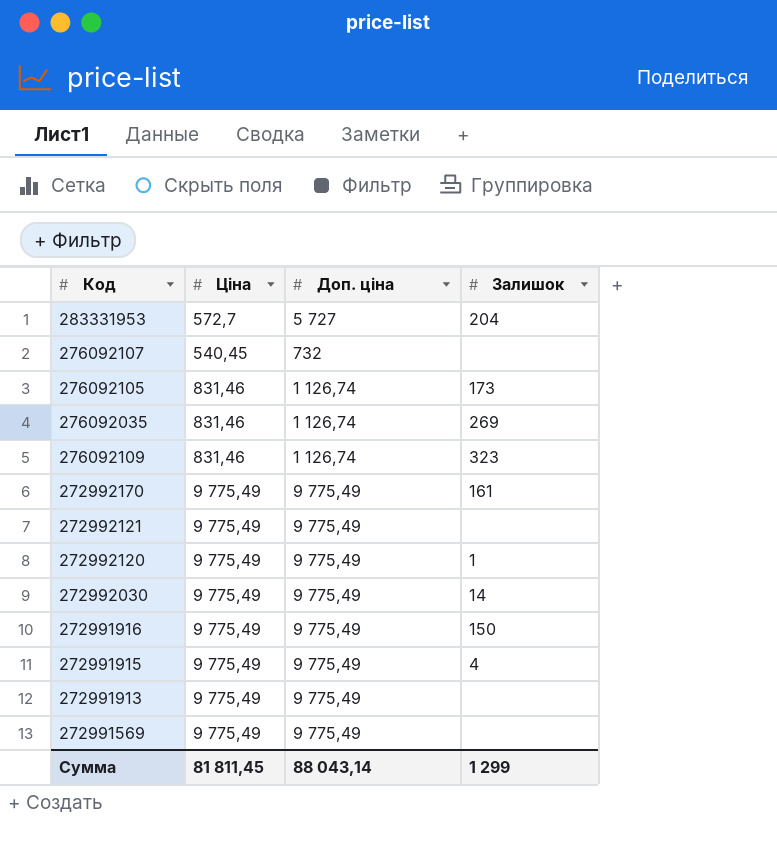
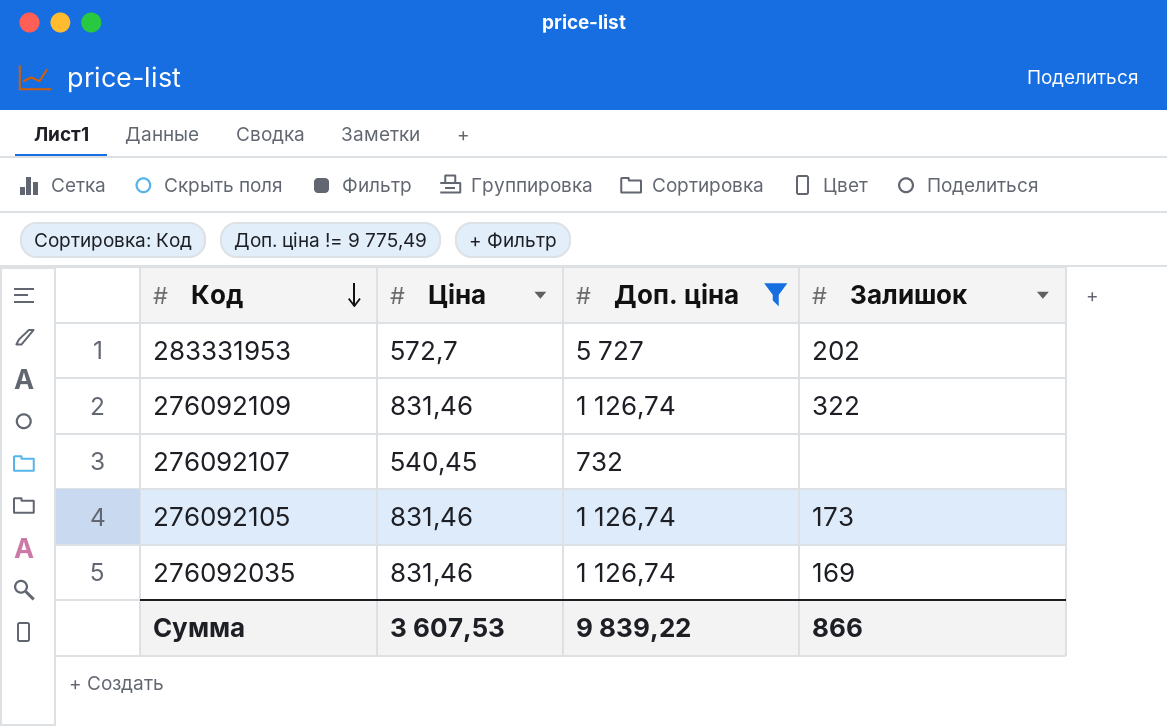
filter: none -> Доп. ціна != 9 775,49
row order: none -> Код descending
283331953 | Залишок: 204 -> 202
276092109 | Залишок: 323 -> 322
276092035 | Залишок: 269 -> 169
Сумма | Ціна: 81 811,45 -> 3 607,53
Сумма | Доп. ціна: 88 043,14 -> 9 839,22
Сумма | Залишок: 1 299 -> 866

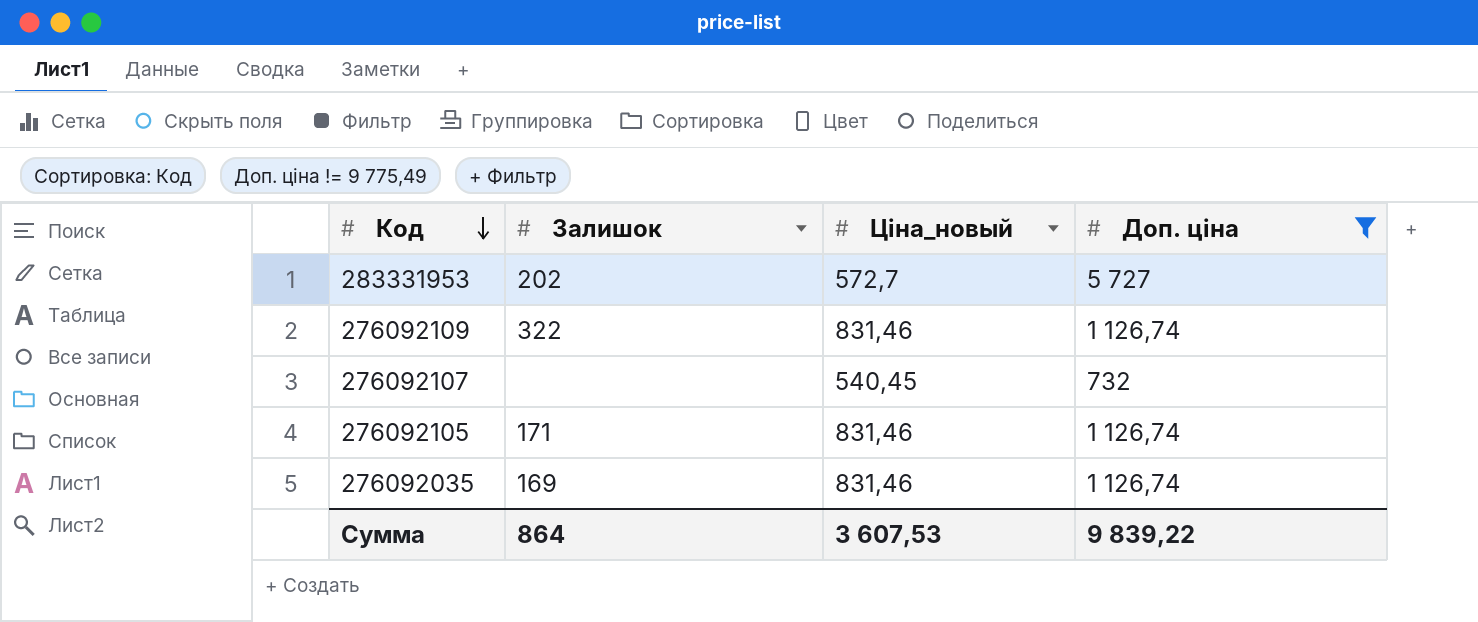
column Залишок | position: 4 -> 2
column name: Ціна -> Ціна_новый
276092105 | Залишок: 173 -> 171
Сумма | Залишок: 866 -> 864

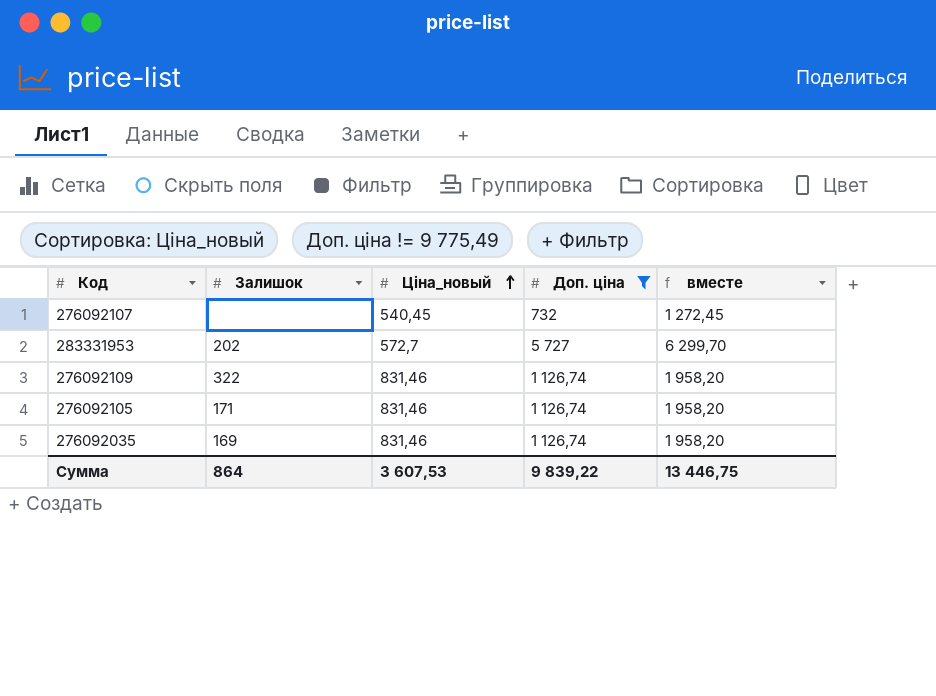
row order: Код descending -> Ціна_новый ascending
column вместе | formula: none -> [Ціна_новый] + [Доп. ціна]

